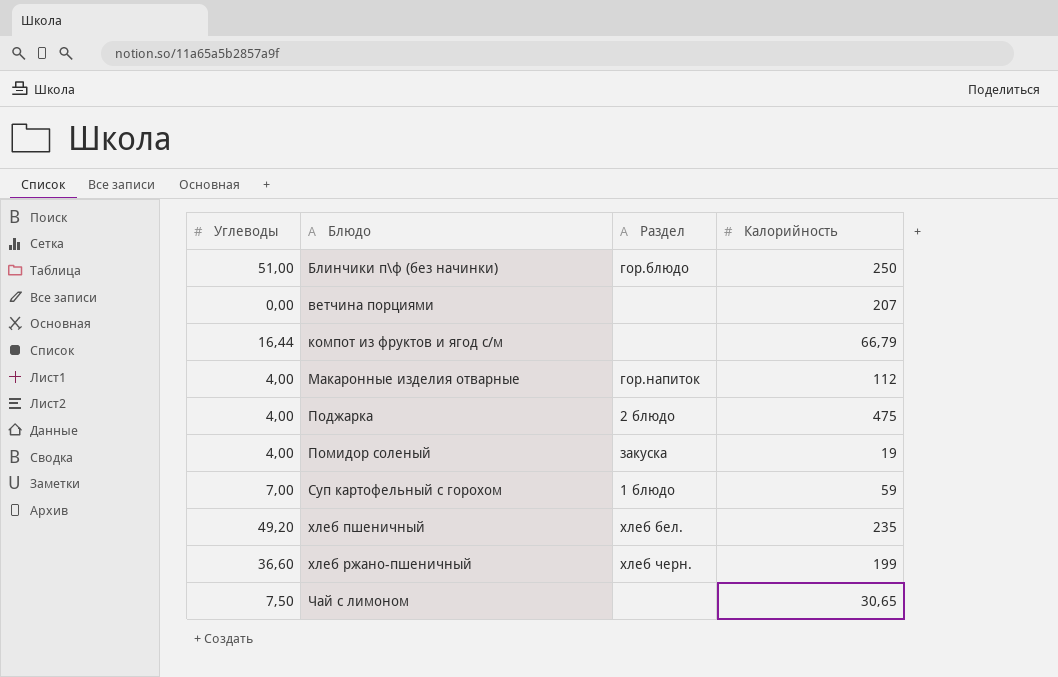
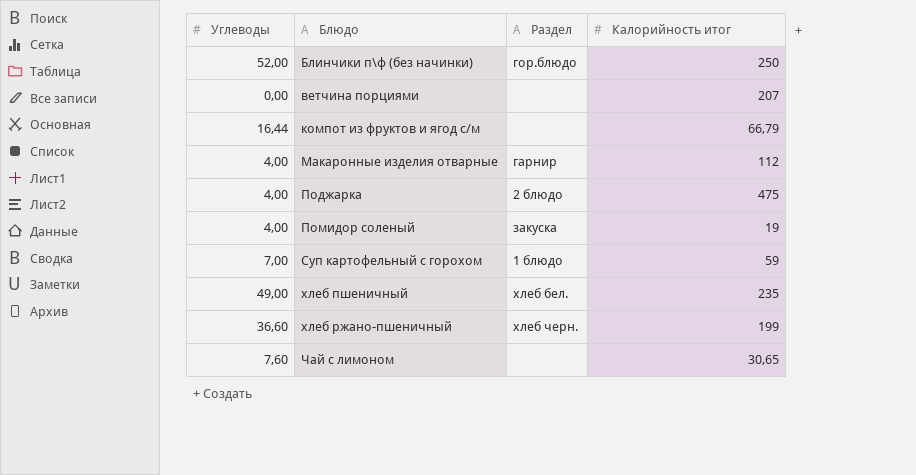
column name: Калорийность -> Калорийность итог
Блинчики п\ф (без начинки) | Углеводы: 51,00 -> 52,00
Макаронные изделия отварные | Раздел: гор.напиток -> гарнир
хлеб пшеничный | Углеводы: 49,20 -> 49,00
Чай с лимоном | Углеводы: 7,50 -> 7,60

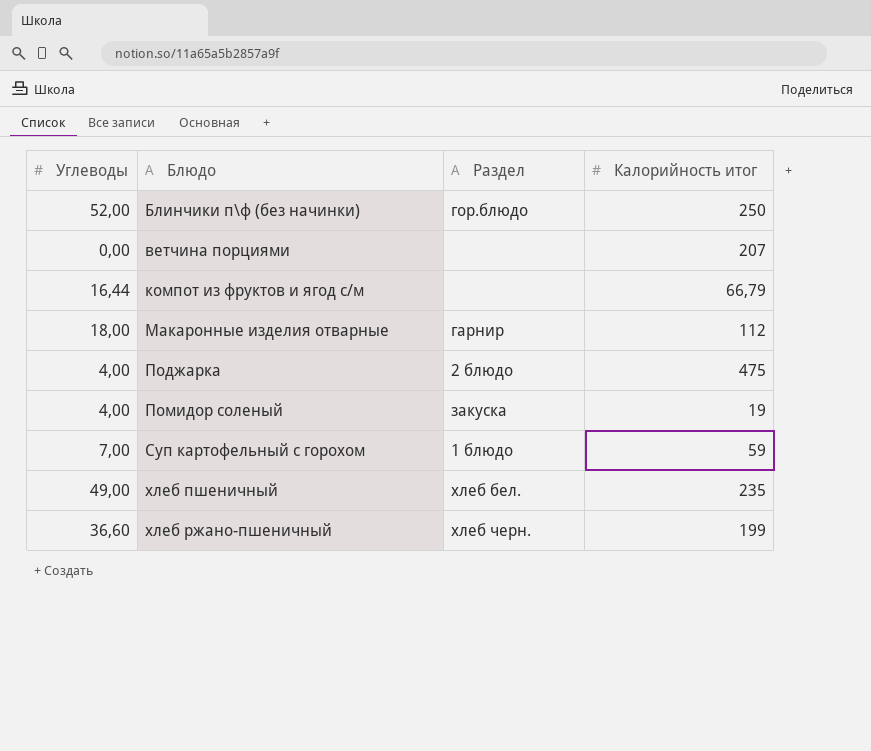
row Чай с лимоном: 7,60 | none | 30,65 -> none
Макаронные изделия отварные | Углеводы: 4,00 -> 18,00

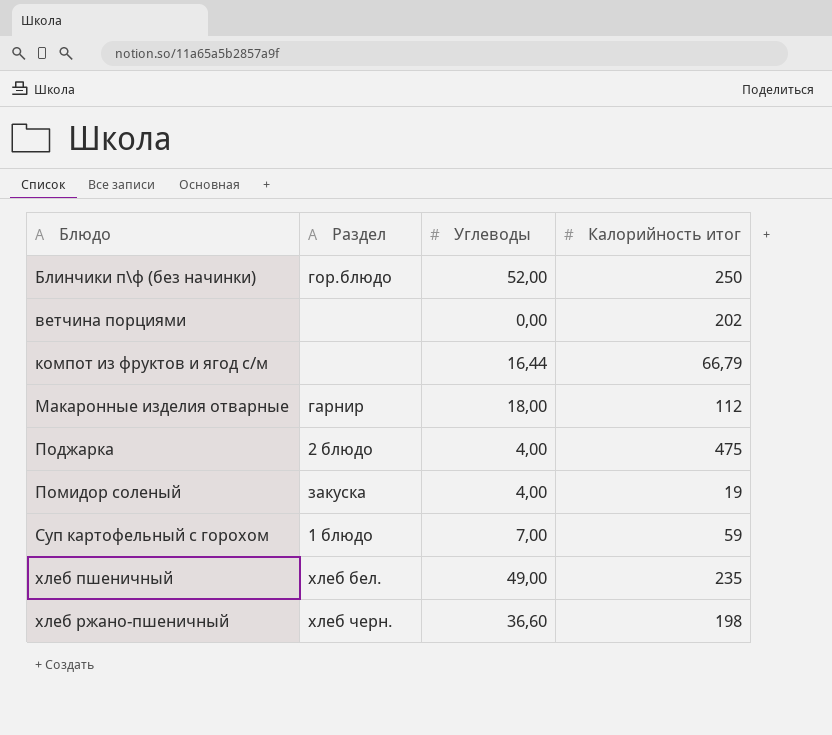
column Углеводы | position: 1 -> 3
ветчина порциями | Калорийность итог: 207 -> 202
хлеб ржано-пшеничный | Калорийность итог: 199 -> 198

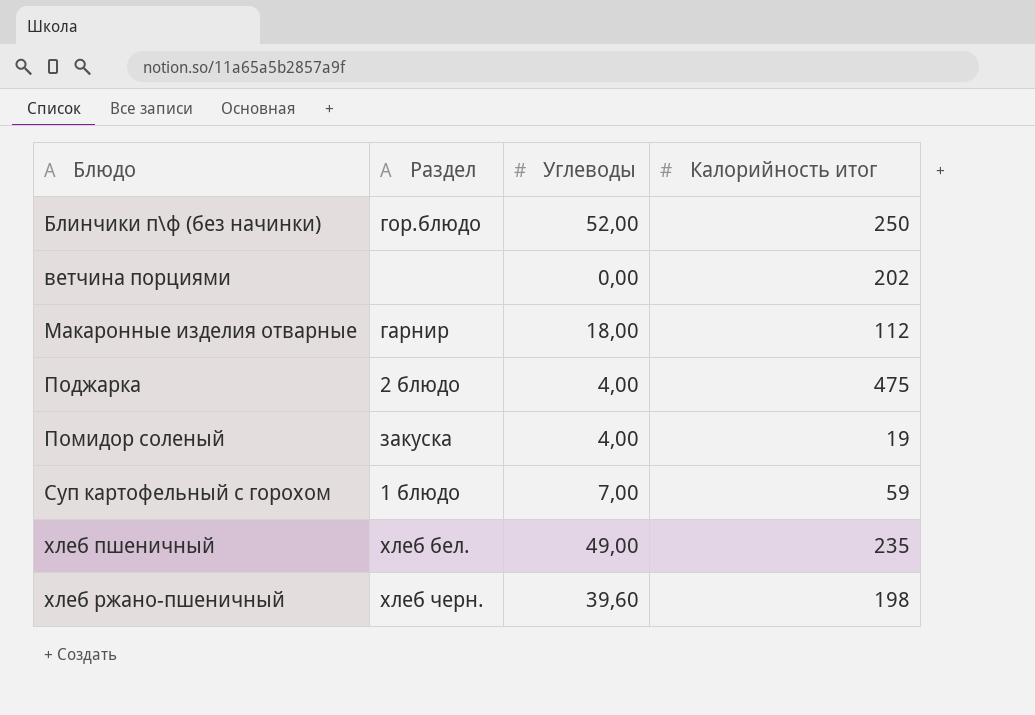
row компот из фруктов и ягод с/м: none | 16,44 | 66,79 -> none
хлеб ржано-пшеничный | Углеводы: 36,60 -> 39,60

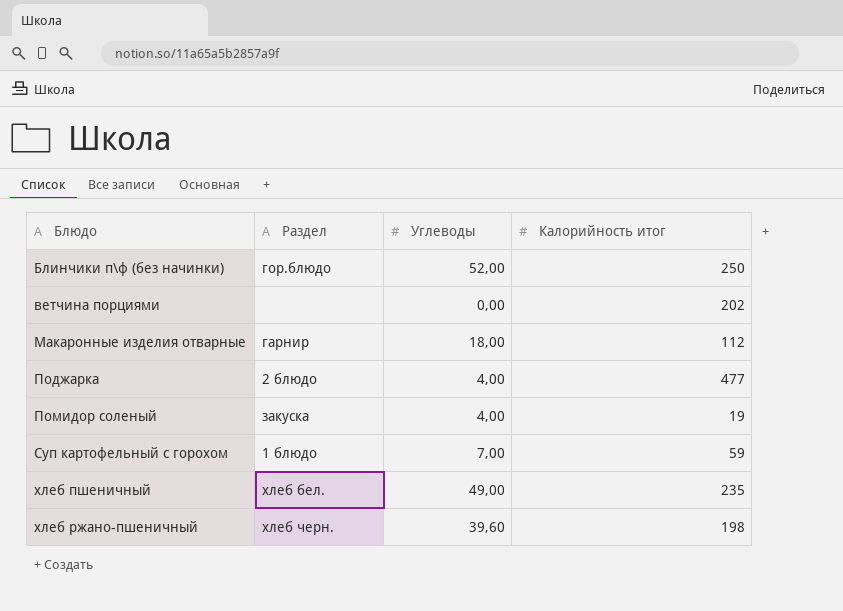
Поджарка | Калорийность итог: 475 -> 477

